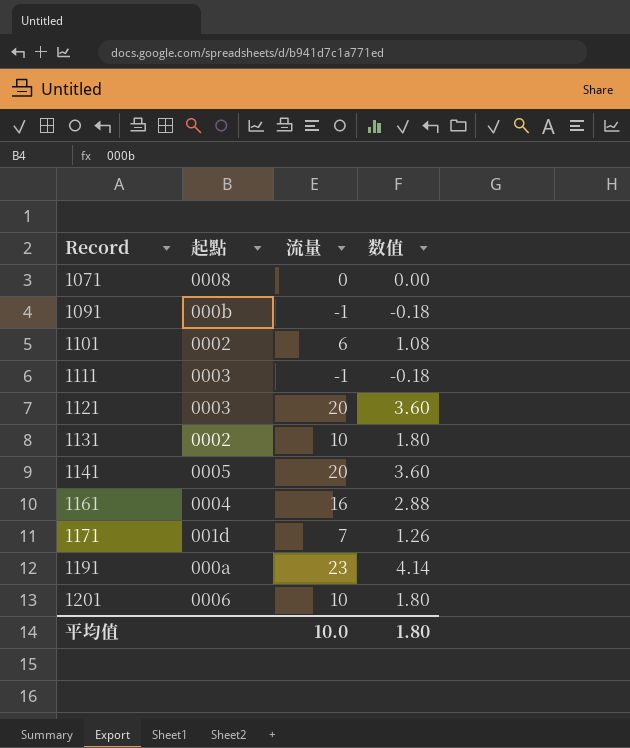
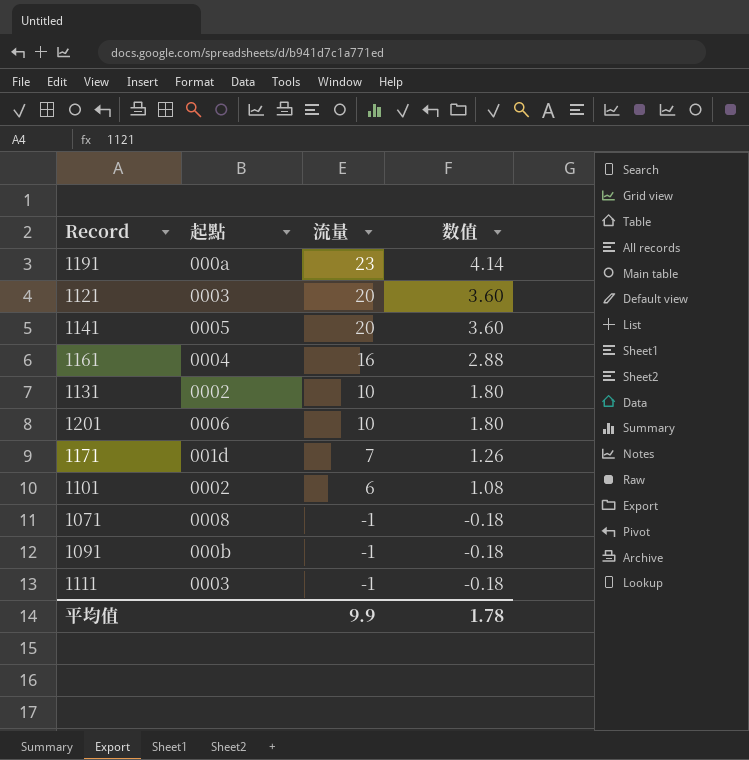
row order: Record ascending -> 流量 descending
1071 | 流量: 0 -> -1
1071 | 数值: 0.00 -> -0.18
平均值 | 流量: 10.0 -> 9.9
平均值 | 数值: 1.80 -> 1.78

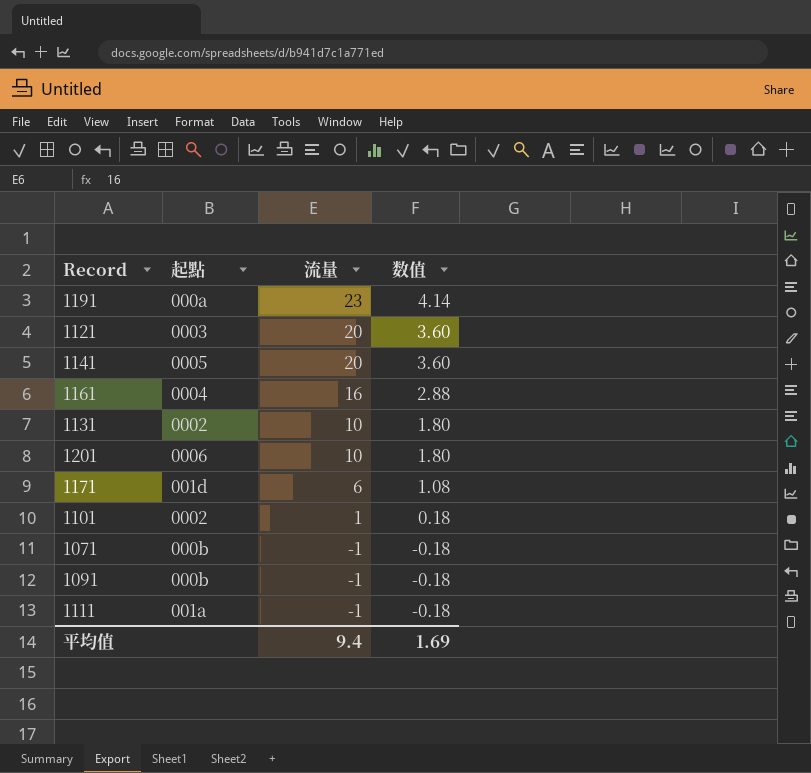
1171 | 流量: 7 -> 6
1171 | 数值: 1.26 -> 1.08
1101 | 流量: 6 -> 1
1101 | 数值: 1.08 -> 0.18
1071 | 起點: 0008 -> 000b
1111 | 起點: 0003 -> 001a
平均值 | 流量: 9.9 -> 9.4
平均值 | 数值: 1.78 -> 1.69

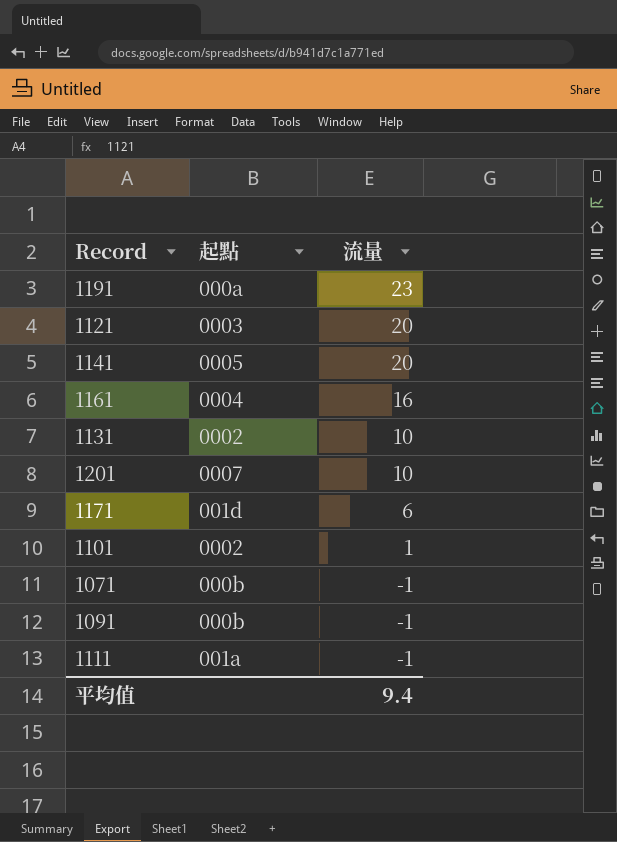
column 数值 | formula: [流量] * 0.18 -> none
1201 | 起點: 0006 -> 0007

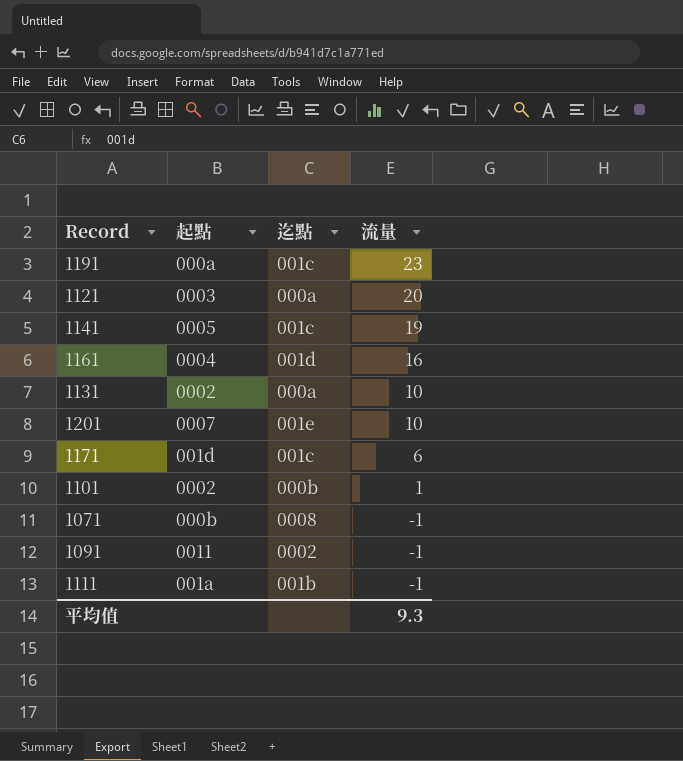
column 迄點 | position: none -> 3
1141 | 流量: 20 -> 19
1091 | 起點: 000b -> 0011
平均值 | 流量: 9.4 -> 9.3

